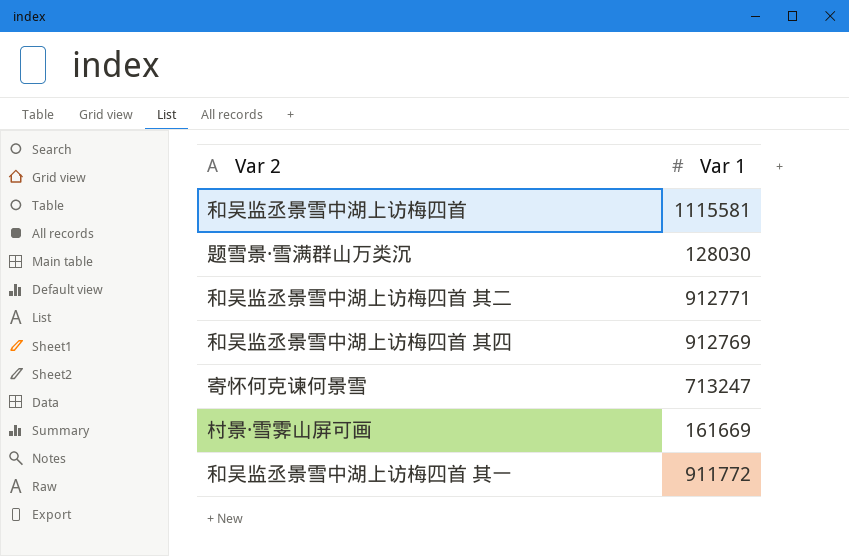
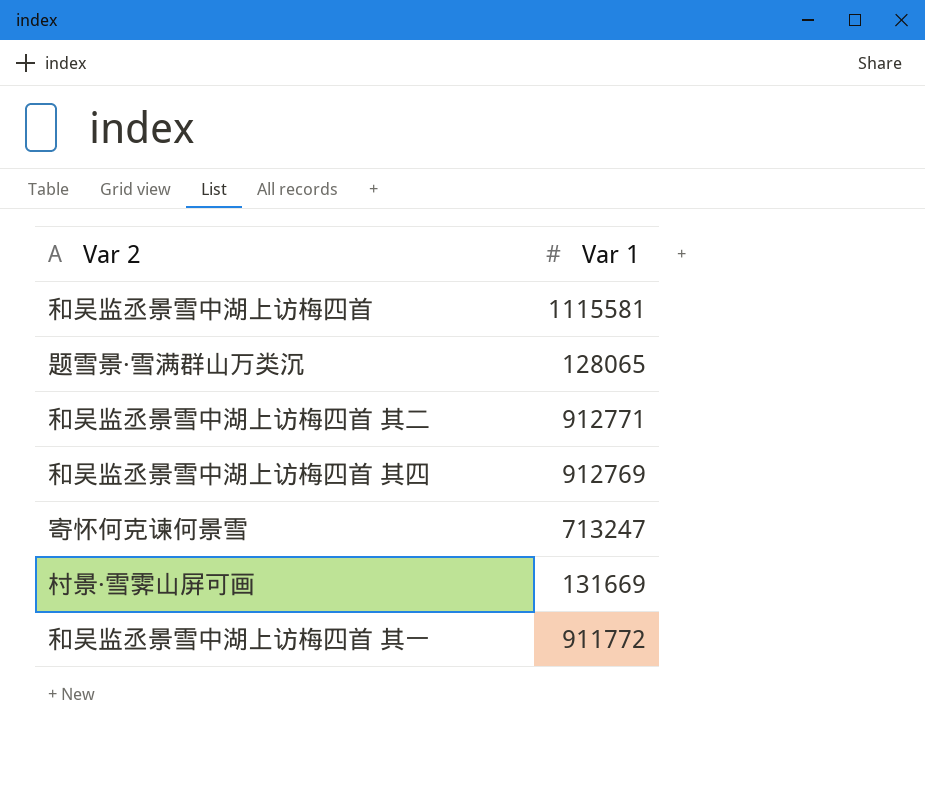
题雪景·雪满群山万类沉 | Var 1: 128030 -> 128065
村景·雪霁山屏可画 | Var 1: 161669 -> 131669

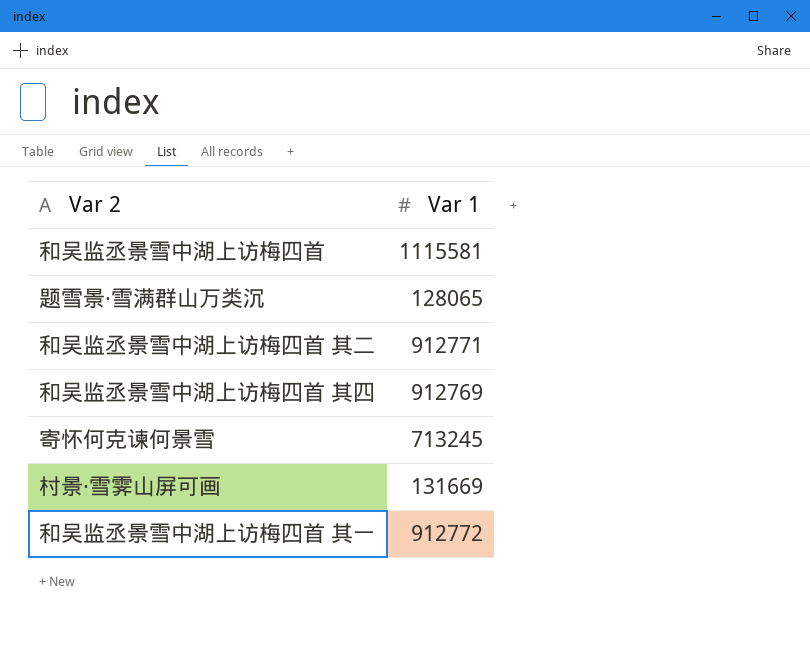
寄怀何克谏何景雪 | Var 1: 713247 -> 713245
和吴监丞景雪中湖上访梅四首 其一 | Var 1: 911772 -> 912772

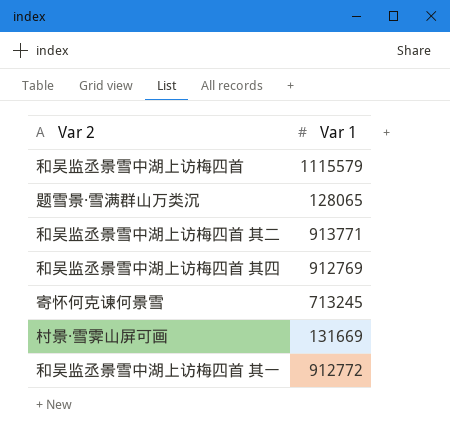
和吴监丞景雪中湖上访梅四首 | Var 1: 1115581 -> 1115579
和吴监丞景雪中湖上访梅四首 其二 | Var 1: 912771 -> 913771

